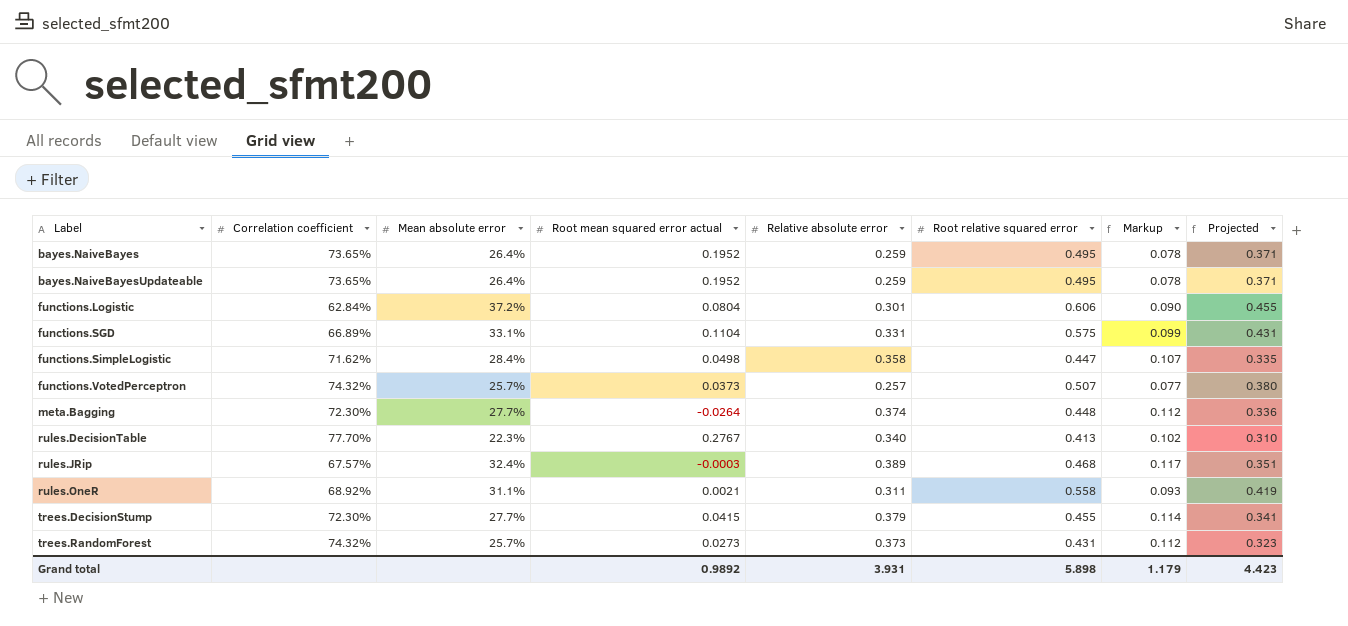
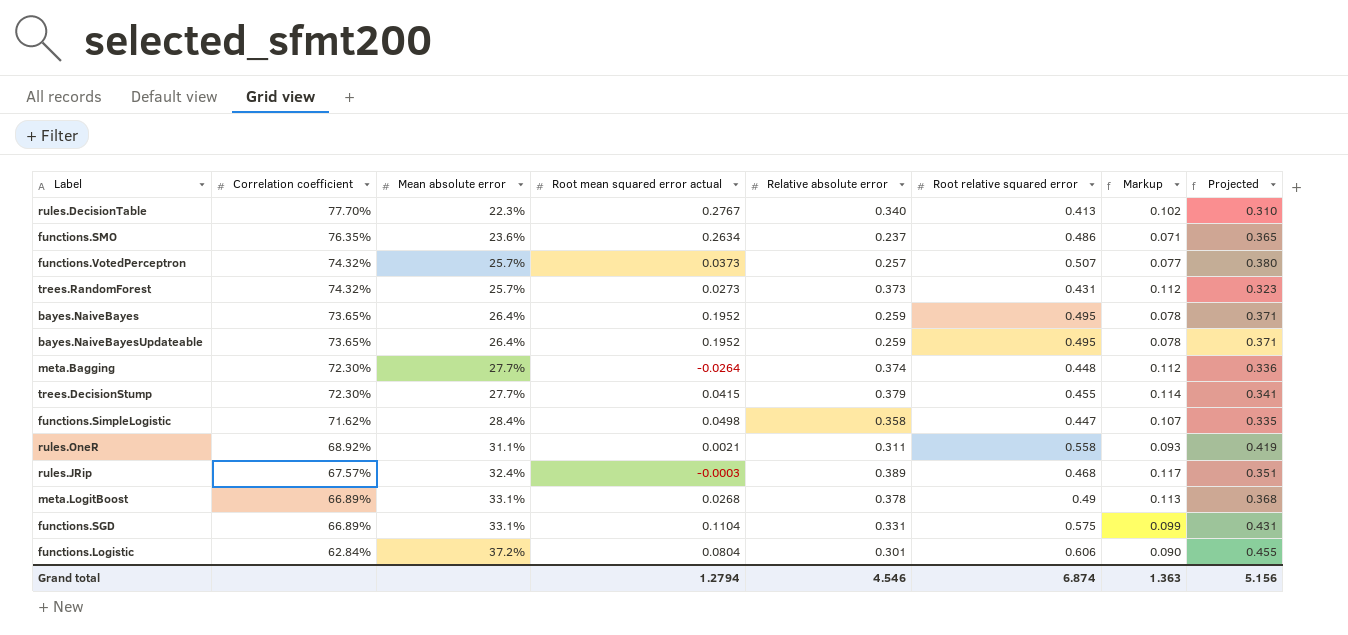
row order: Label ascending -> Correlation coefficient descending
row functions.SMO: none -> 76.35% | 23.6% | 0.2634 | 0.237 | 0.486 | 0.071 | 0.365
row meta.LogitBoost: none -> 66.89% | 33.1% | 0.0268 | 0.378 | 0.49 | 0.113 | 0.368
Grand total | Root mean squared error actual: 0.9892 -> 1.2794
Grand total | Relative absolute error: 3.931 -> 4.546
Grand total | Root relative squared error: 5.898 -> 6.874
Grand total | Markup: 1.179 -> 1.363
Grand total | Projected: 4.423 -> 5.156

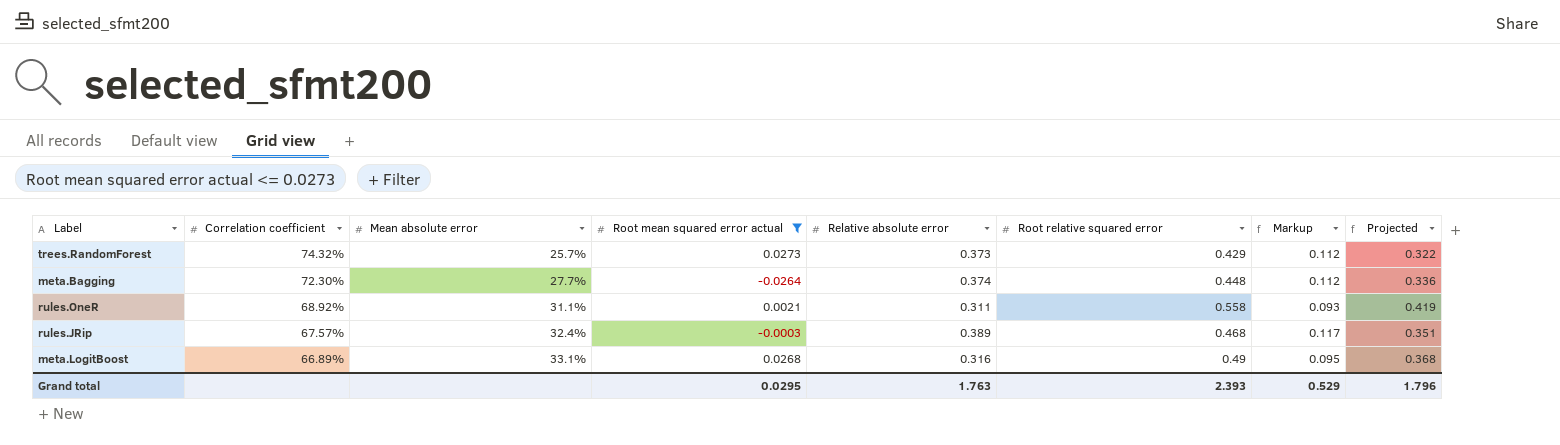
filter: none -> Root mean squared error actual <= 0.0273
trees.RandomForest | Root relative squared error: 0.431 -> 0.429
trees.RandomForest | Projected: 0.323 -> 0.322
meta.LogitBoost | Relative absolute error: 0.378 -> 0.316
meta.LogitBoost | Markup: 0.113 -> 0.095
Grand total | Root mean squared error actual: 1.2794 -> 0.0295
Grand total | Relative absolute error: 4.546 -> 1.763
Grand total | Root relative squared error: 6.874 -> 2.393
Grand total | Markup: 1.363 -> 0.529
Grand total | Projected: 5.156 -> 1.796

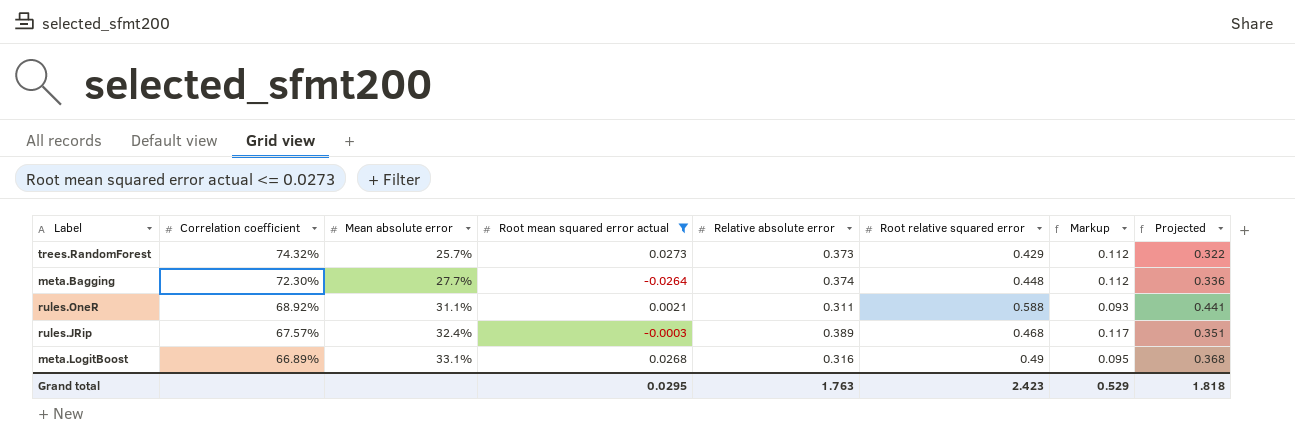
rules.OneR | Root relative squared error: 0.558 -> 0.588
rules.OneR | Projected: 0.419 -> 0.441
Grand total | Root relative squared error: 2.393 -> 2.423
Grand total | Projected: 1.796 -> 1.818

